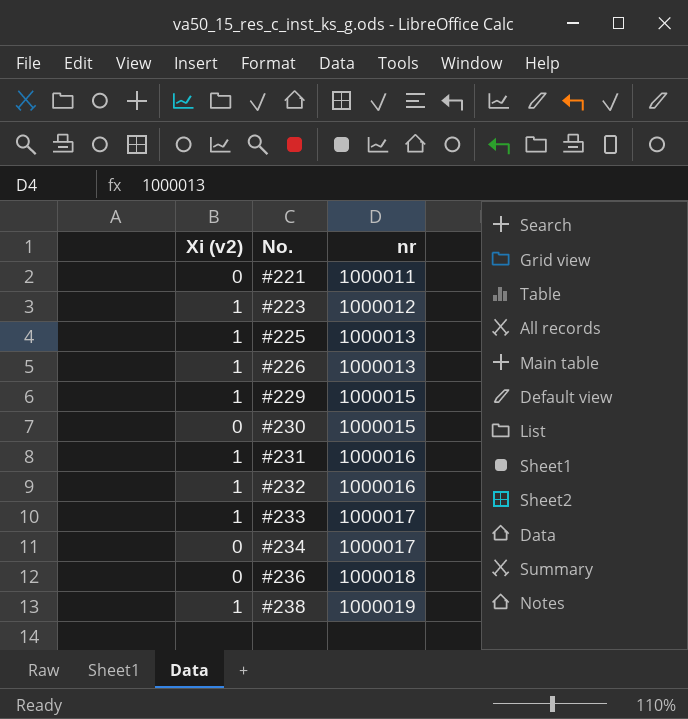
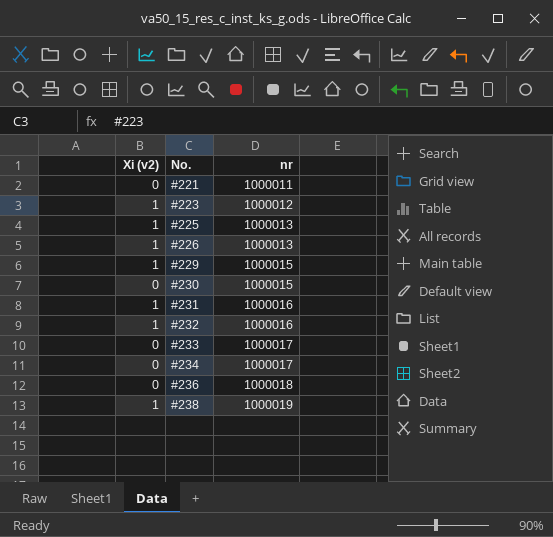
#233 | Xi (v2): 1 -> 0

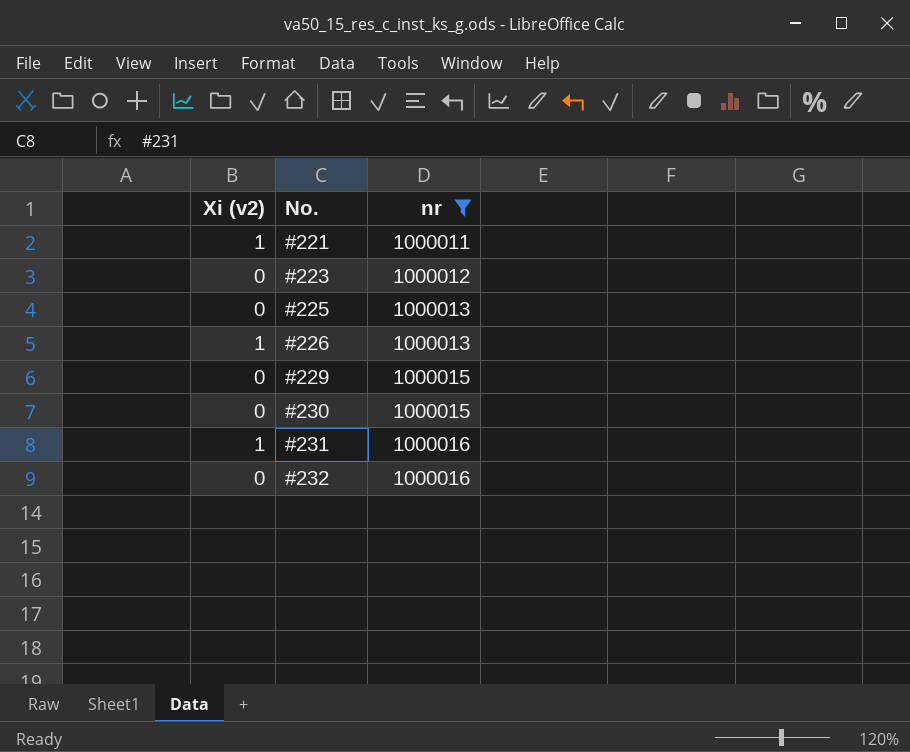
filter: none -> nr <= 1000016
#221 | Xi (v2): 0 -> 1
#223 | Xi (v2): 1 -> 0
#225 | Xi (v2): 1 -> 0
#229 | Xi (v2): 1 -> 0
#232 | Xi (v2): 1 -> 0

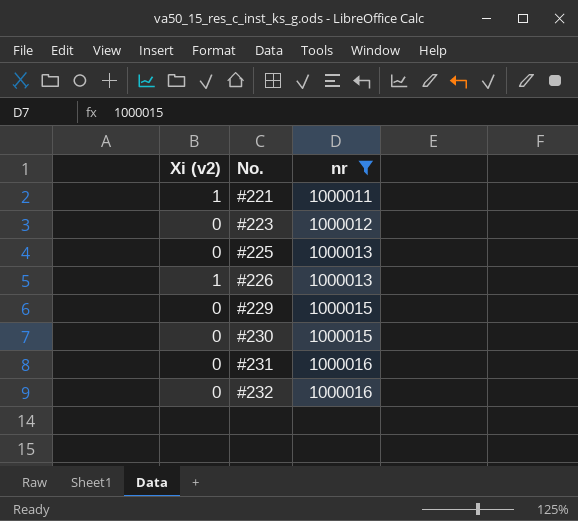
#231 | Xi (v2): 1 -> 0

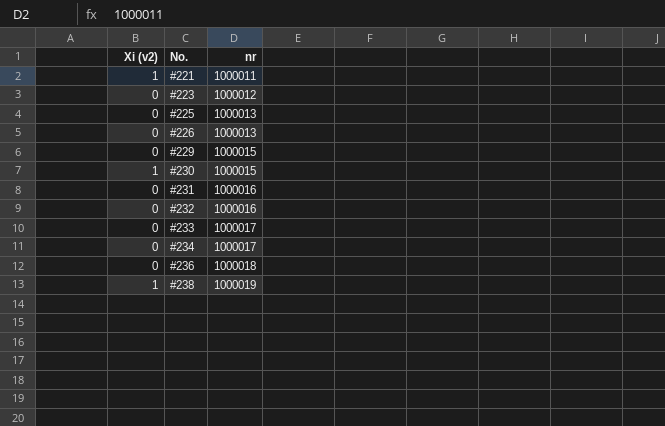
filter: nr <= 1000016 -> none
#226 | Xi (v2): 1 -> 0
#230 | Xi (v2): 0 -> 1

